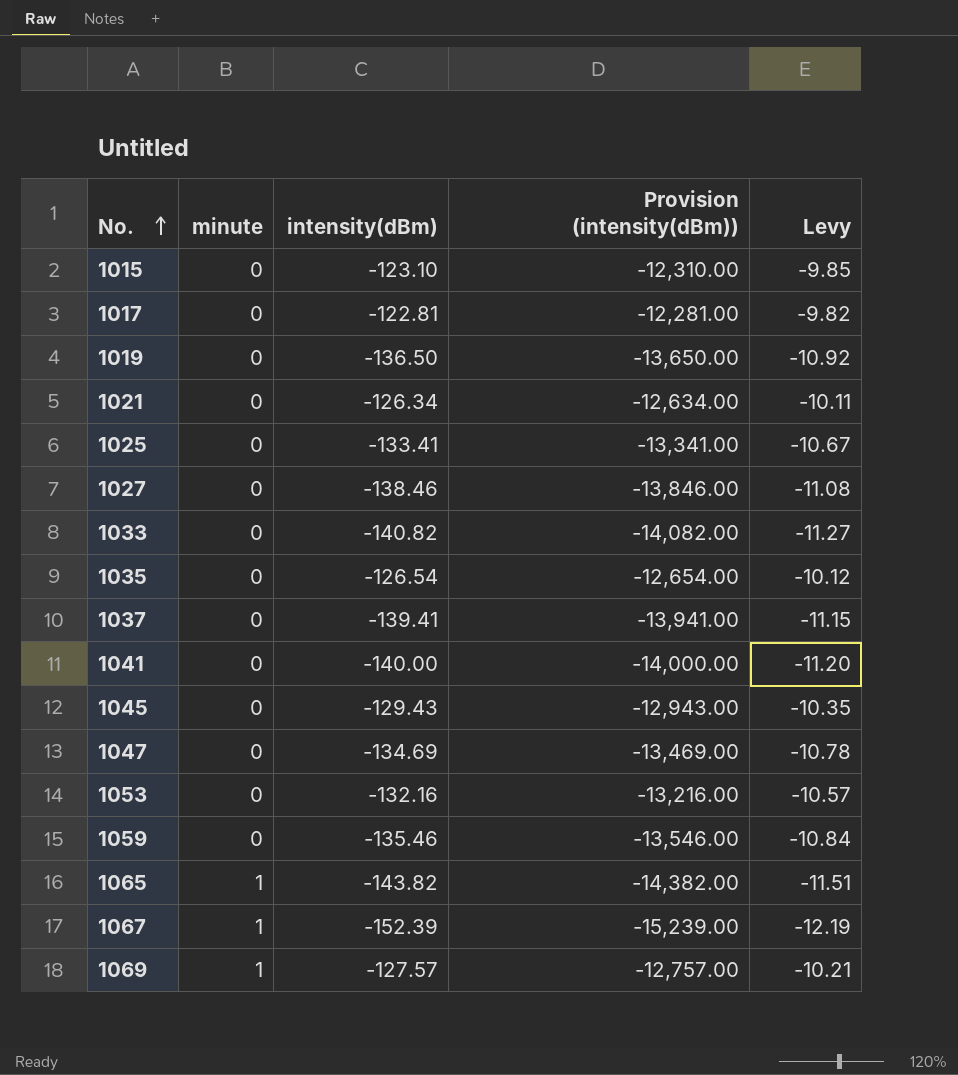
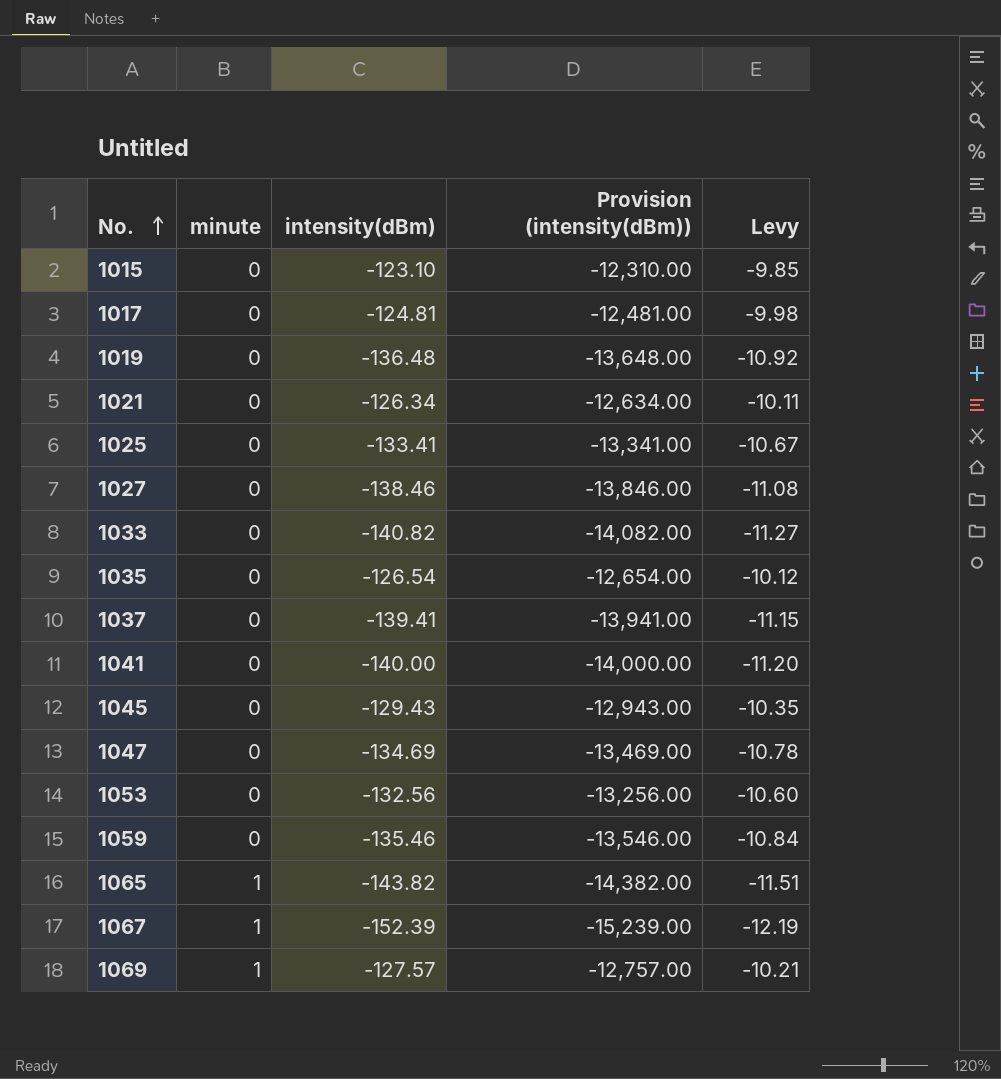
1017 | intensity(dBm): -122.81 -> -124.81
1017 | Provision (intensity(dBm)): -12,281.00 -> -12,481.00
1017 | Levy: -9.82 -> -9.98
1019 | intensity(dBm): -136.50 -> -136.48
1019 | Provision (intensity(dBm)): -13,650.00 -> -13,648.00
1053 | intensity(dBm): -132.16 -> -132.56
1053 | Provision (intensity(dBm)): -13,216.00 -> -13,256.00
1053 | Levy: -10.57 -> -10.60

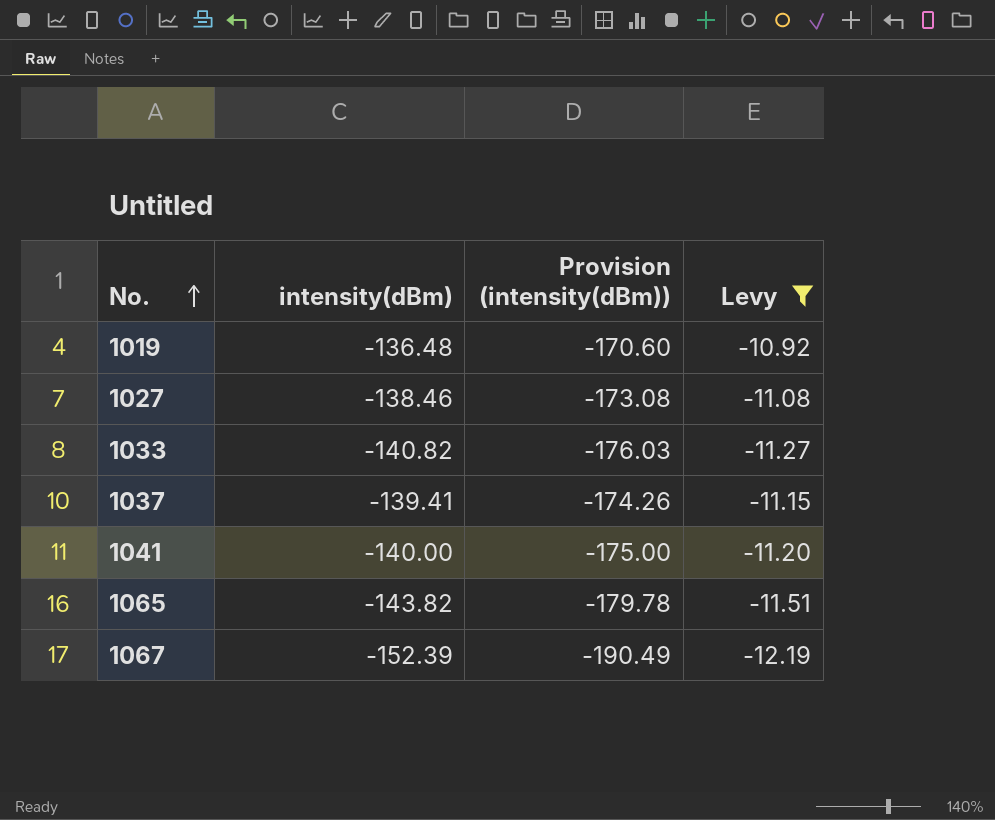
filter: none -> Levy <= -10.92
column minute | position: 2 -> none
column Provision (intensity(dBm)) | formula: [intensity(dBm)] * 100 -> [intensity(dBm)] * 1.25

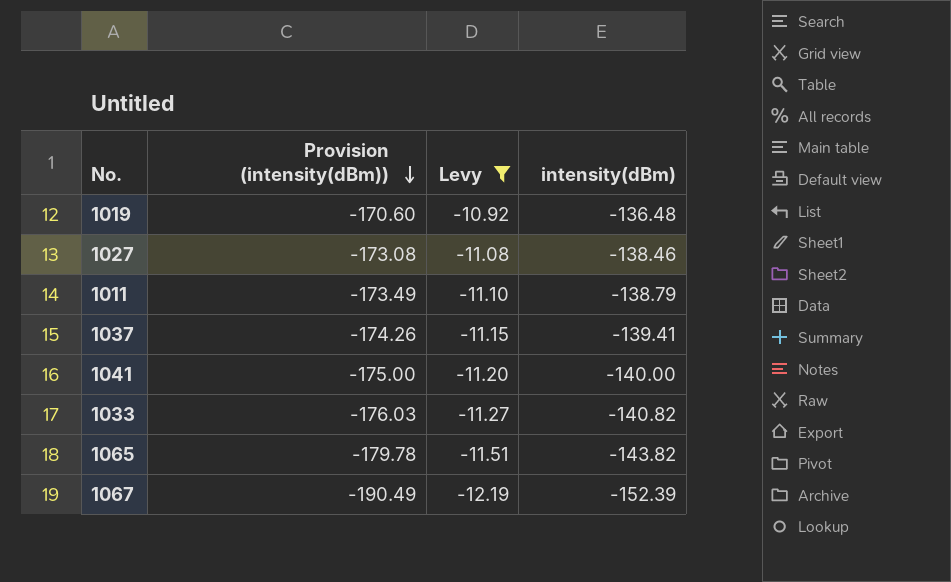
row order: No. ascending -> Provision (intensity(dBm)) descending
column intensity(dBm) | position: 2 -> 4
row 1011: none -> -173.49 | -11.10 | -138.79

